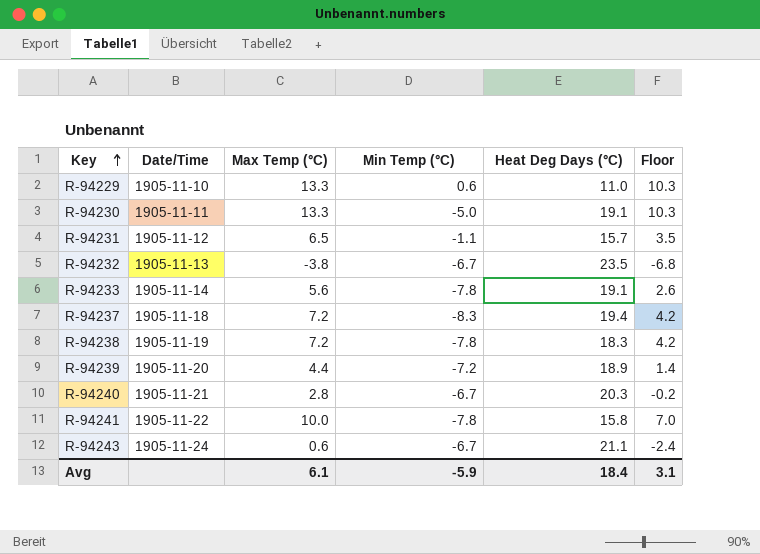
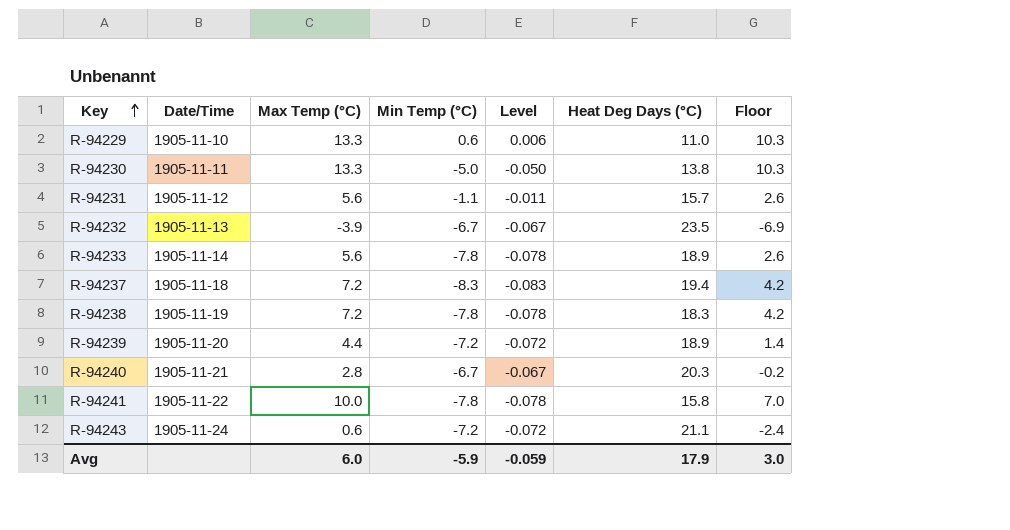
column Level | formula: none -> [Min Temp (°C)] * 0.01
R-94230 | Heat Deg Days (°C): 19.1 -> 13.8
R-94231 | Max Temp (°C): 6.5 -> 5.6
R-94231 | Floor: 3.5 -> 2.6
R-94232 | Max Temp (°C): -3.8 -> -3.9
R-94232 | Floor: -6.8 -> -6.9
R-94233 | Heat Deg Days (°C): 19.1 -> 18.9
R-94243 | Min Temp (°C): -6.7 -> -7.2
Avg | Max Temp (°C): 6.1 -> 6.0
Avg | Heat Deg Days (°C): 18.4 -> 17.9
Avg | Floor: 3.1 -> 3.0

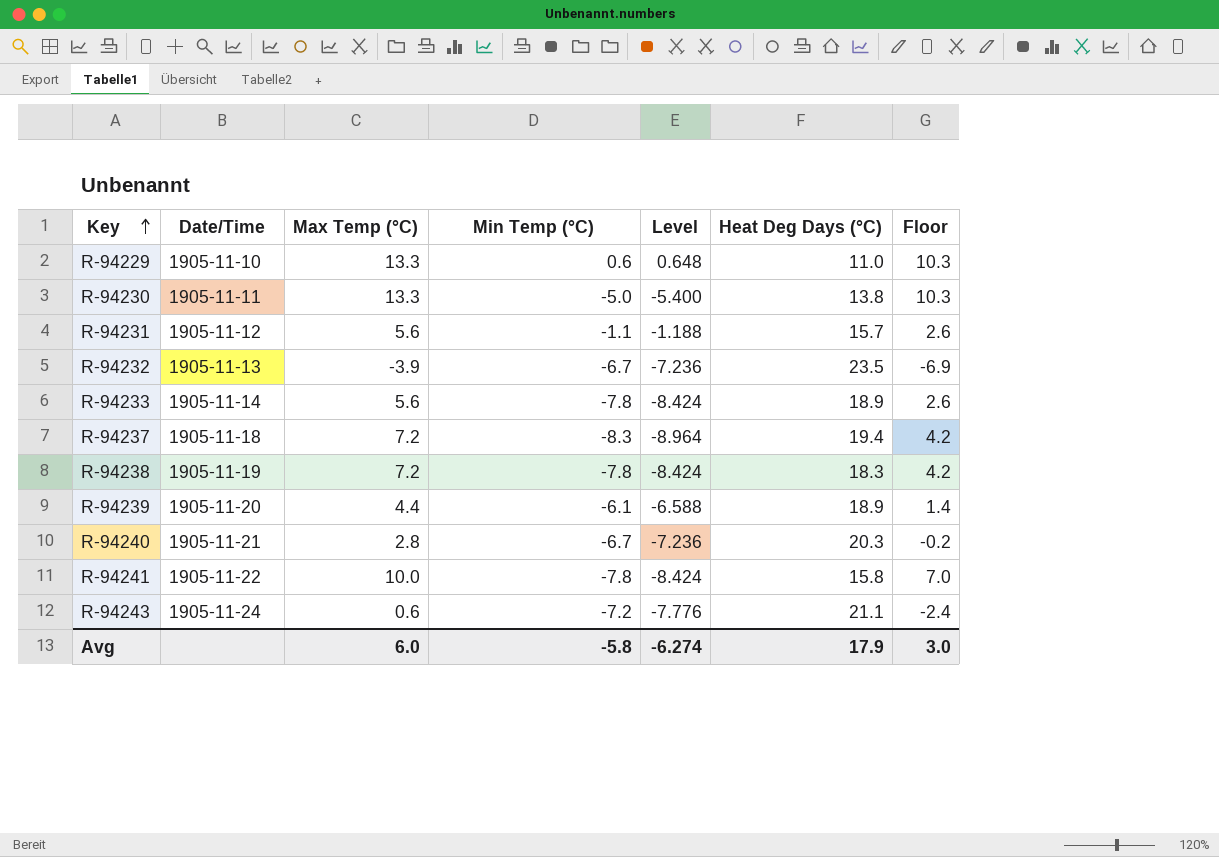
column Level | formula: [Min Temp (°C)] * 0.01 -> [Min Temp (°C)] * 1.08
R-94239 | Min Temp (°C): -7.2 -> -6.1
Avg | Min Temp (°C): -5.9 -> -5.8
Avg | Level: -0.059 -> -6.274

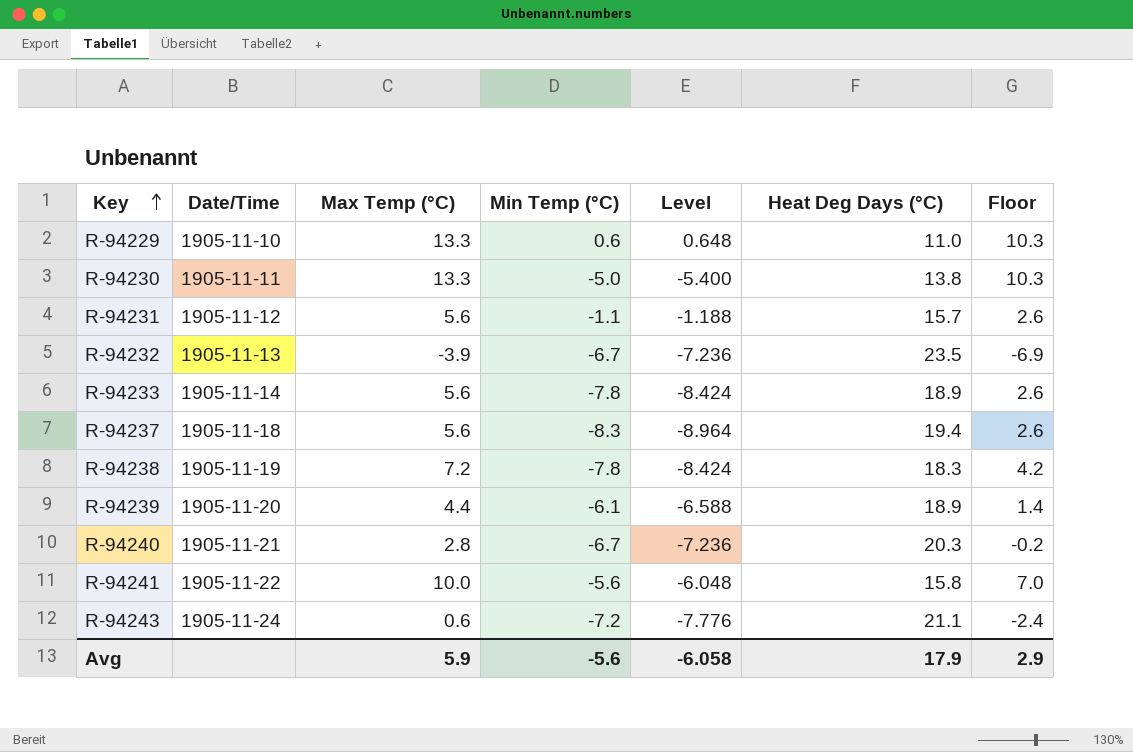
R-94237 | Max Temp (°C): 7.2 -> 5.6
R-94237 | Floor: 4.2 -> 2.6
R-94241 | Min Temp (°C): -7.8 -> -5.6
R-94241 | Level: -8.424 -> -6.048
Avg | Max Temp (°C): 6.0 -> 5.9
Avg | Min Temp (°C): -5.8 -> -5.6
Avg | Level: -6.274 -> -6.058
Avg | Floor: 3.0 -> 2.9

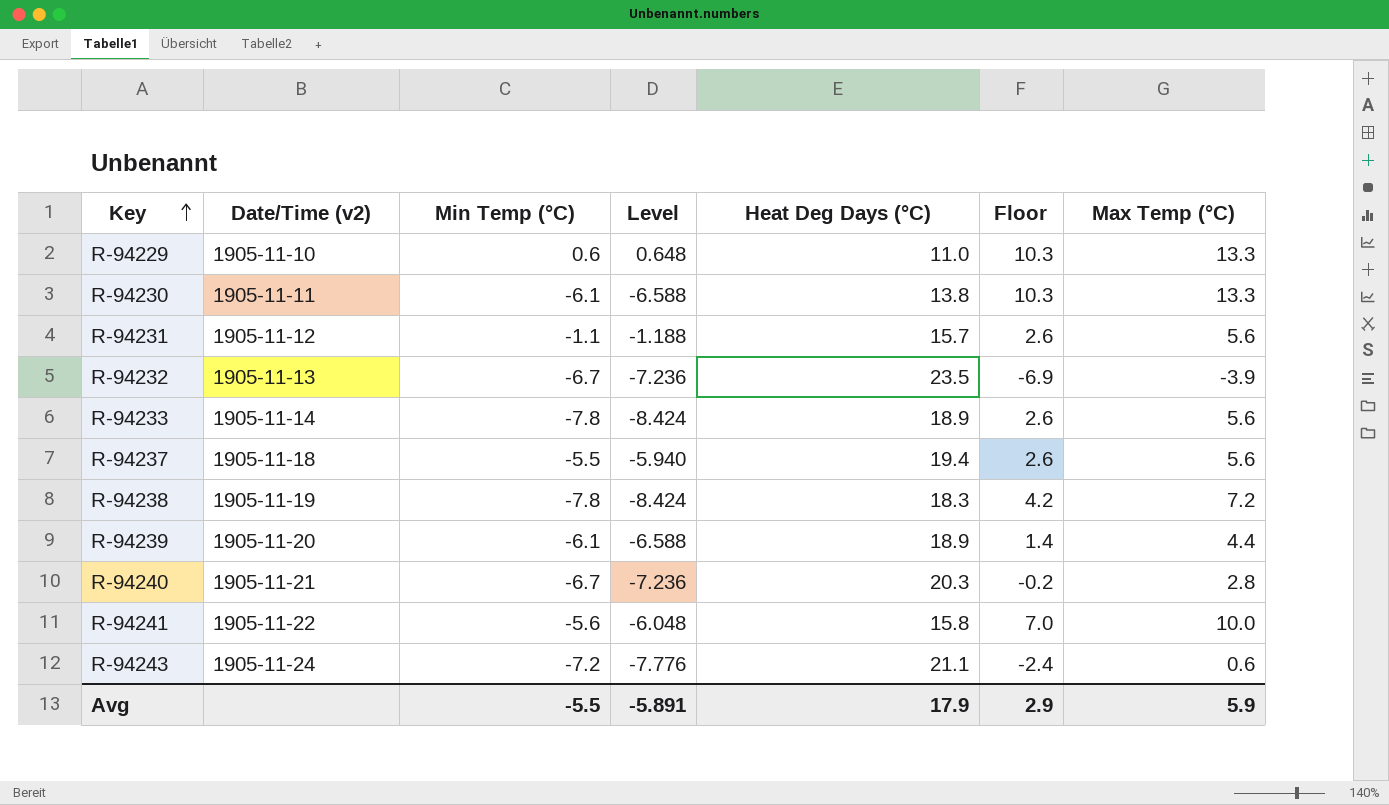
column name: Date/Time -> Date/Time (v2)
column Max Temp (°C) | position: 3 -> 7
R-94230 | Min Temp (°C): -5.0 -> -6.1
R-94230 | Level: -5.400 -> -6.588
R-94237 | Min Temp (°C): -8.3 -> -5.5
R-94237 | Level: -8.964 -> -5.940
Avg | Min Temp (°C): -5.6 -> -5.5
Avg | Level: -6.058 -> -5.891

